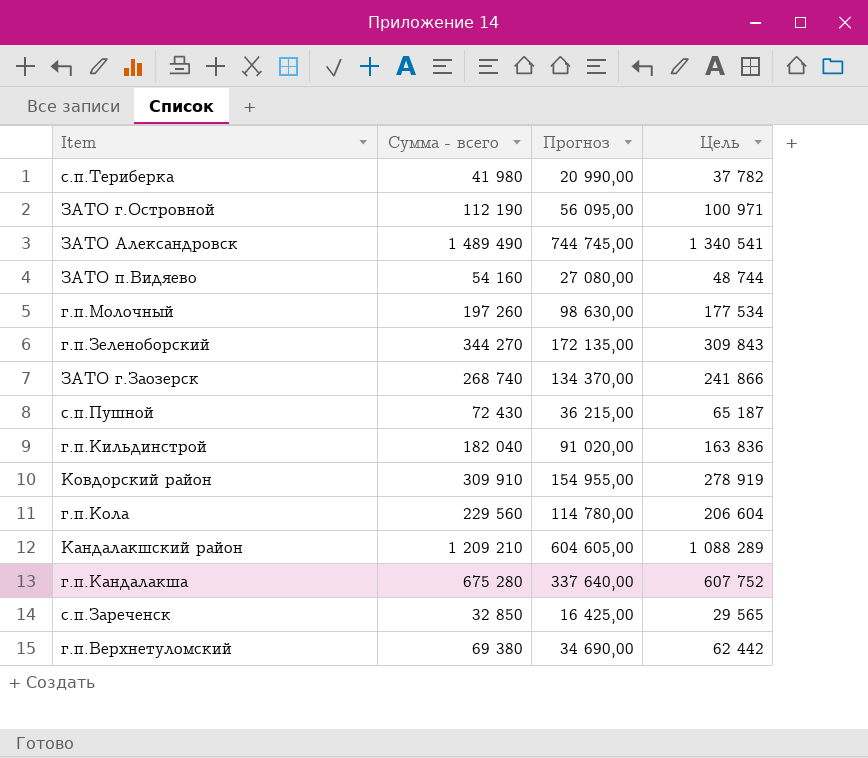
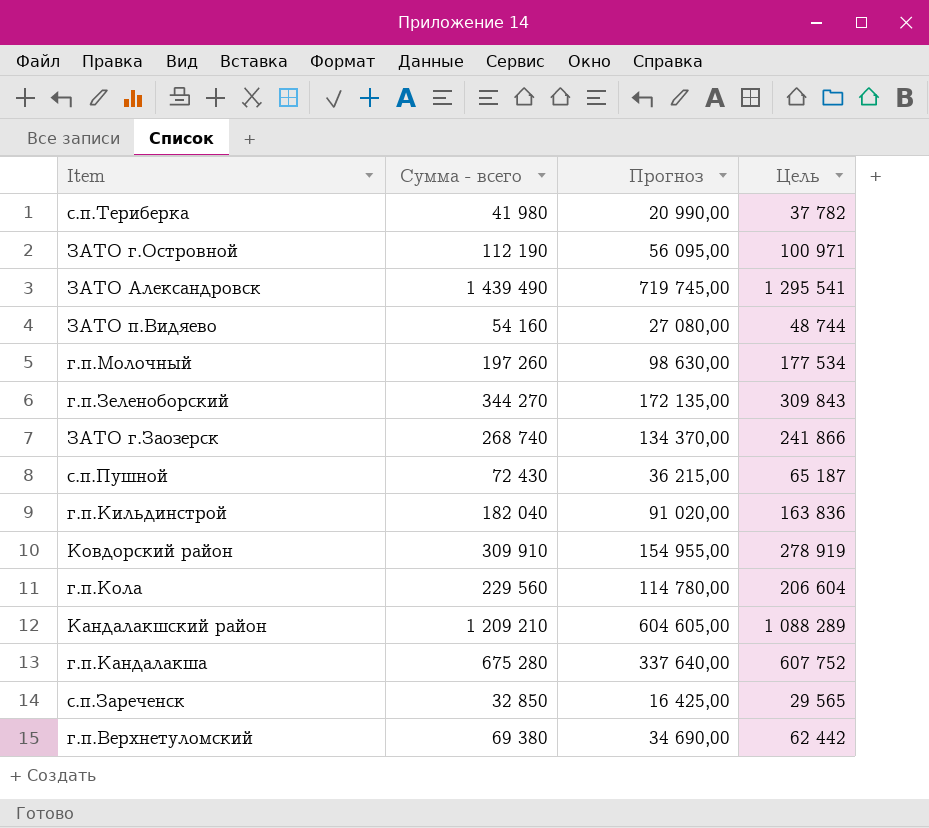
ЗАТО Александровск | Сумма - всего: 1 489 490 -> 1 439 490
ЗАТО Александровск | Прогноз: 744 745,00 -> 719 745,00
ЗАТО Александровск | Цель: 1 340 541 -> 1 295 541

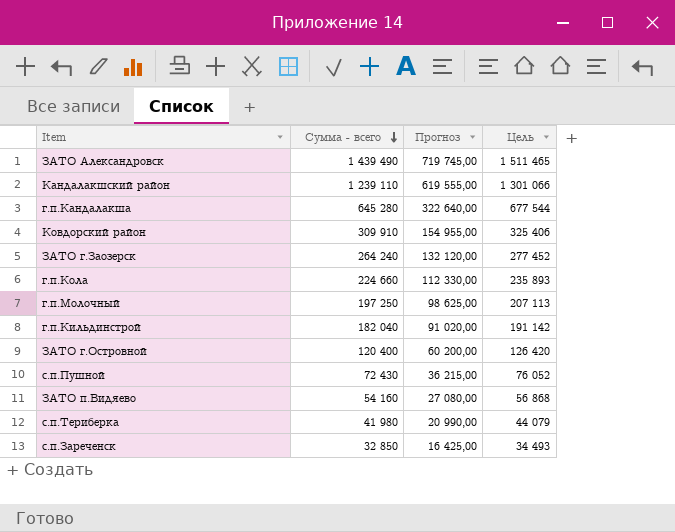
row order: none -> Сумма - всего descending
column Цель | formula: [Сумма - всего] * 0,9 -> [Сумма - всего] * 1,05
row г.п.Зеленоборский: 344 270 | 172 135,00 | 309 843 -> none
row г.п.Верхнетуломский: 69 380 | 34 690,00 | 62 442 -> none
Кандалакшский район | Сумма - всего: 1 209 210 -> 1 239 110
Кандалакшский район | Прогноз: 604 605,00 -> 619 555,00
г.п.Кандалакша | Сумма - всего: 675 280 -> 645 280
г.п.Кандалакша | Прогноз: 337 640,00 -> 322 640,00
ЗАТО г.Заозерск | Сумма - всего: 268 740 -> 264 240
ЗАТО г.Заозерск | Прогноз: 134 370,00 -> 132 120,00
г.п.Кола | Сумма - всего: 229 560 -> 224 660
г.п.Кола | Прогноз: 114 780,00 -> 112 330,00
г.п.Молочный | Сумма - всего: 197 260 -> 197 250
г.п.Молочный | Прогноз: 98 630,00 -> 98 625,00
ЗАТО г.Островной | Сумма - всего: 112 190 -> 120 400
ЗАТО г.Островной | Прогноз: 56 095,00 -> 60 200,00

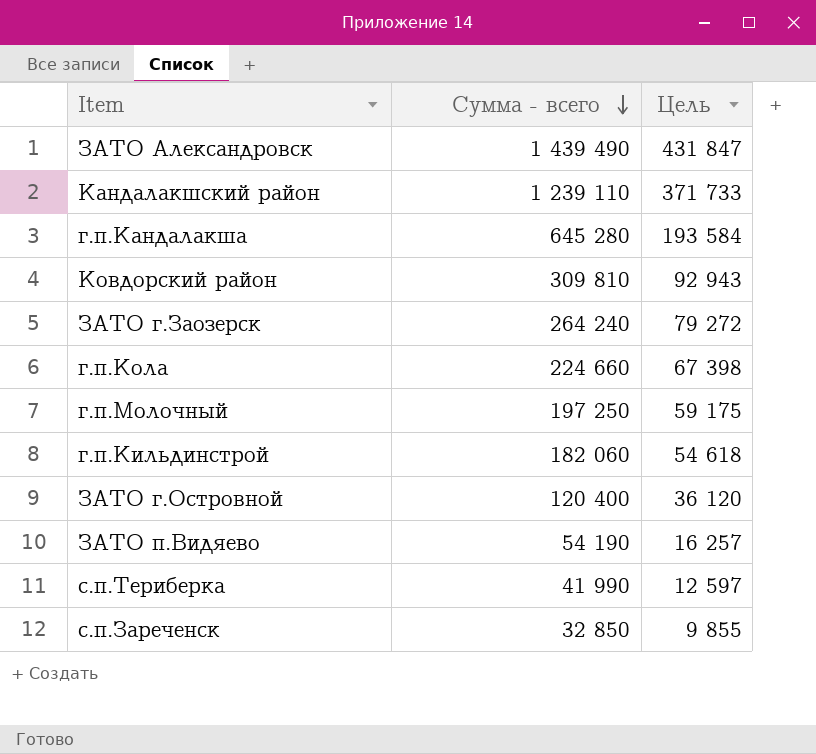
column Прогноз | formula: [Сумма - всего] * 0,5 -> none
column Цель | formula: [Сумма - всего] * 1,05 -> [Сумма - всего] * 0,3
row с.п.Пушной: 72 430 | 36 215,00 | 76 052 -> none
Ковдорский район | Сумма - всего: 309 910 -> 309 810
г.п.Кильдинстрой | Сумма - всего: 182 040 -> 182 060
ЗАТО п.Видяево | Сумма - всего: 54 160 -> 54 190
с.п.Териберка | Сумма - всего: 41 980 -> 41 990

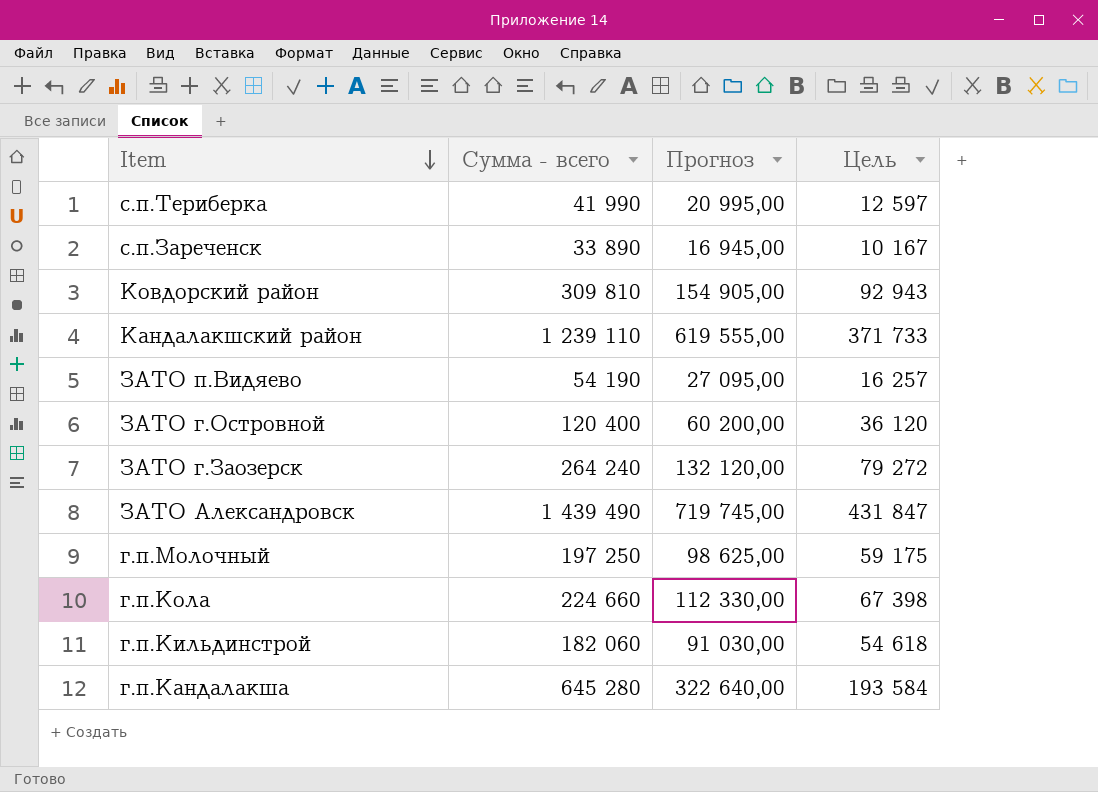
row order: Сумма - всего descending -> Item descending
column Прогноз | formula: none -> [Сумма - всего] * 0,5
с.п.Зареченск | Сумма - всего: 32 850 -> 33 890
с.п.Зареченск | Цель: 9 855 -> 10 167

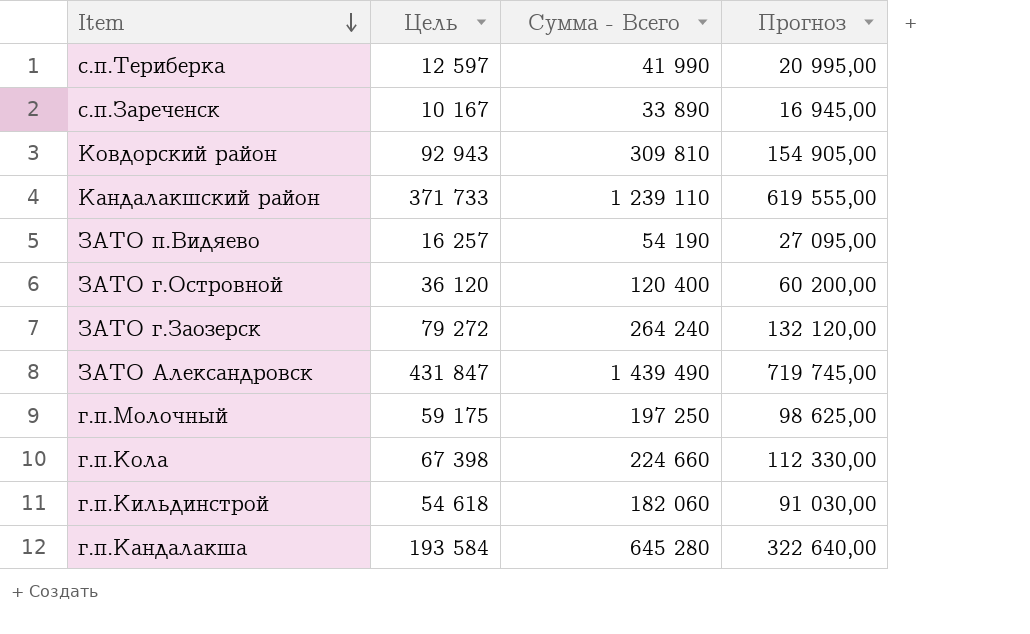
column Цель | position: 4 -> 2
column name: Сумма - всего -> Сумма - Всего

